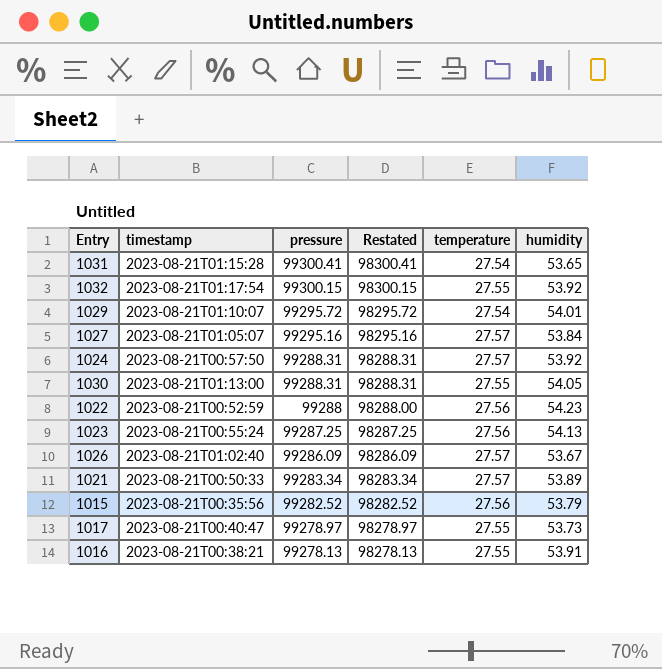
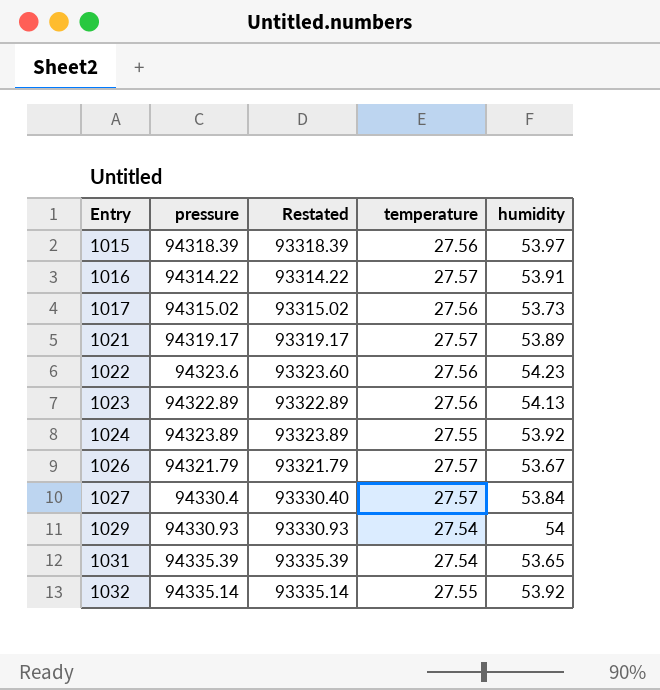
row order: pressure descending -> Entry ascending
column timestamp | position: 2 -> none
row 1030: 2023-08-21T01:13:00 | 99288.31 | 98288.31 | 27.55 | 54.05 -> none
1015 | pressure: 99282.52 -> 94318.39
1015 | Restated: 98282.52 -> 93318.39
1015 | humidity: 53.79 -> 53.97
1016 | pressure: 99278.13 -> 94314.22
1016 | Restated: 98278.13 -> 93314.22
1016 | temperature: 27.55 -> 27.57
1017 | pressure: 99278.97 -> 94315.02
1017 | Restated: 98278.97 -> 93315.02
1017 | temperature: 27.55 -> 27.56
1021 | pressure: 99283.34 -> 94319.17
1021 | Restated: 98283.34 -> 93319.17
1022 | pressure: 99288 -> 94323.6
1022 | Restated: 98288.00 -> 93323.60
1023 | pressure: 99287.25 -> 94322.89
1023 | Restated: 98287.25 -> 93322.89
1024 | pressure: 99288.31 -> 94323.89
1024 | Restated: 98288.31 -> 93323.89
1024 | temperature: 27.57 -> 27.55
1026 | pressure: 99286.09 -> 94321.79
1026 | Restated: 98286.09 -> 93321.79
1027 | pressure: 99295.16 -> 94330.4
1027 | Restated: 98295.16 -> 93330.40
1029 | pressure: 99295.72 -> 94330.93
1029 | Restated: 98295.72 -> 93330.93
1029 | humidity: 54.01 -> 54
1031 | pressure: 99300.41 -> 94335.39
1031 | Restated: 98300.41 -> 93335.39
1032 | pressure: 99300.15 -> 94335.14
1032 | Restated: 98300.15 -> 93335.14

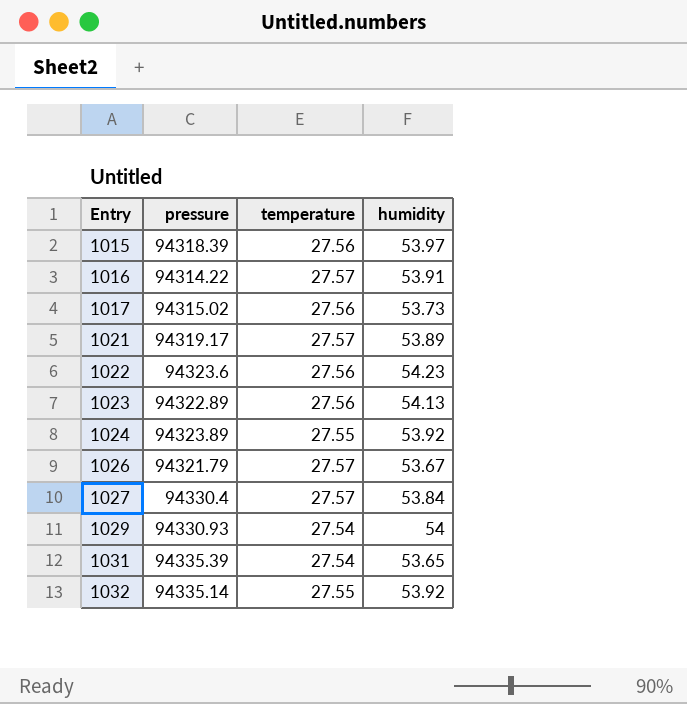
column Restated | formula: [pressure] - 1000 -> none

